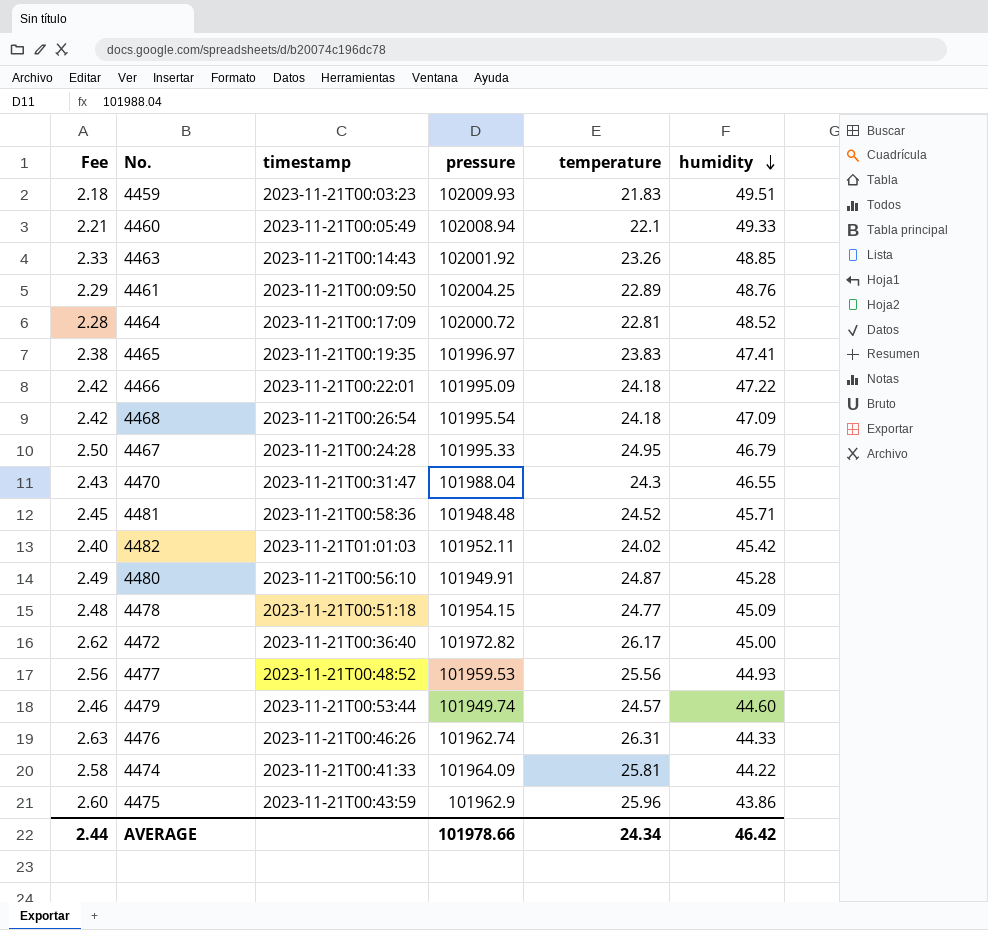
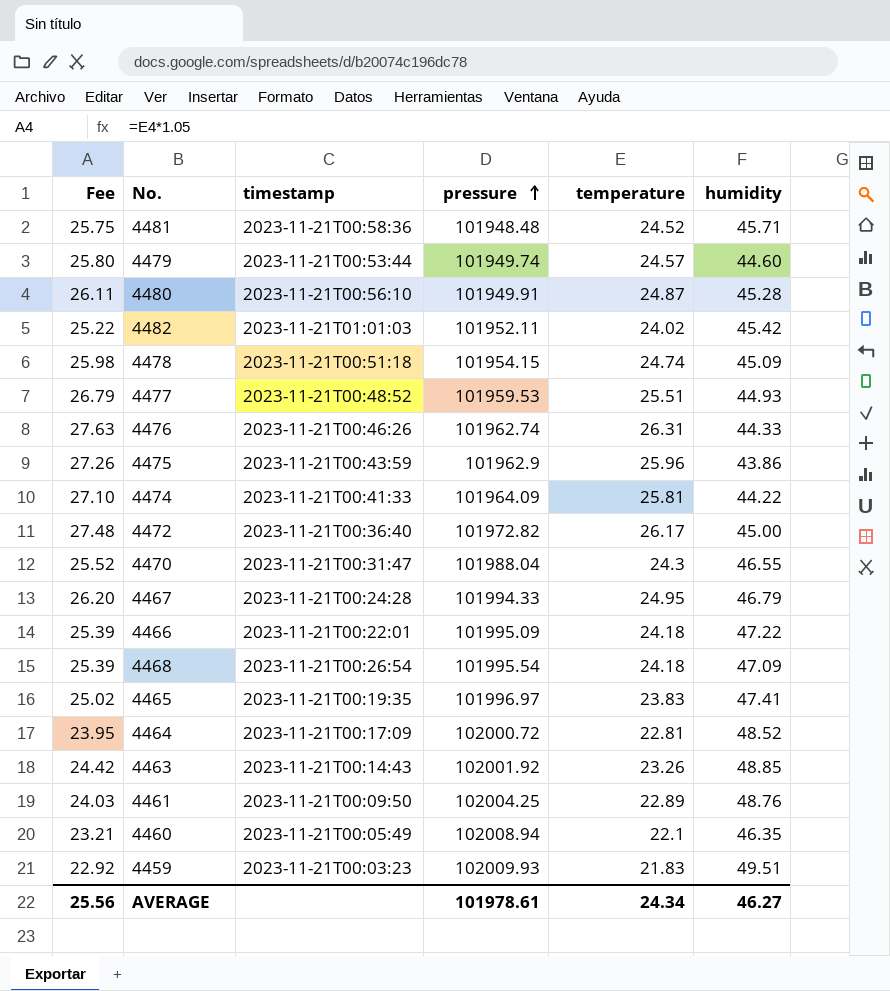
row order: humidity descending -> pressure ascending
column Fee | formula: [temperature] * 0.1 -> [temperature] * 1.05
4478 | temperature: 24.77 -> 24.74
4477 | temperature: 25.56 -> 25.51
4467 | pressure: 101995.33 -> 101994.33
4460 | humidity: 49.33 -> 46.35
AVERAGE | Fee: 2.44 -> 25.56
AVERAGE | pressure: 101978.66 -> 101978.61
AVERAGE | humidity: 46.42 -> 46.27

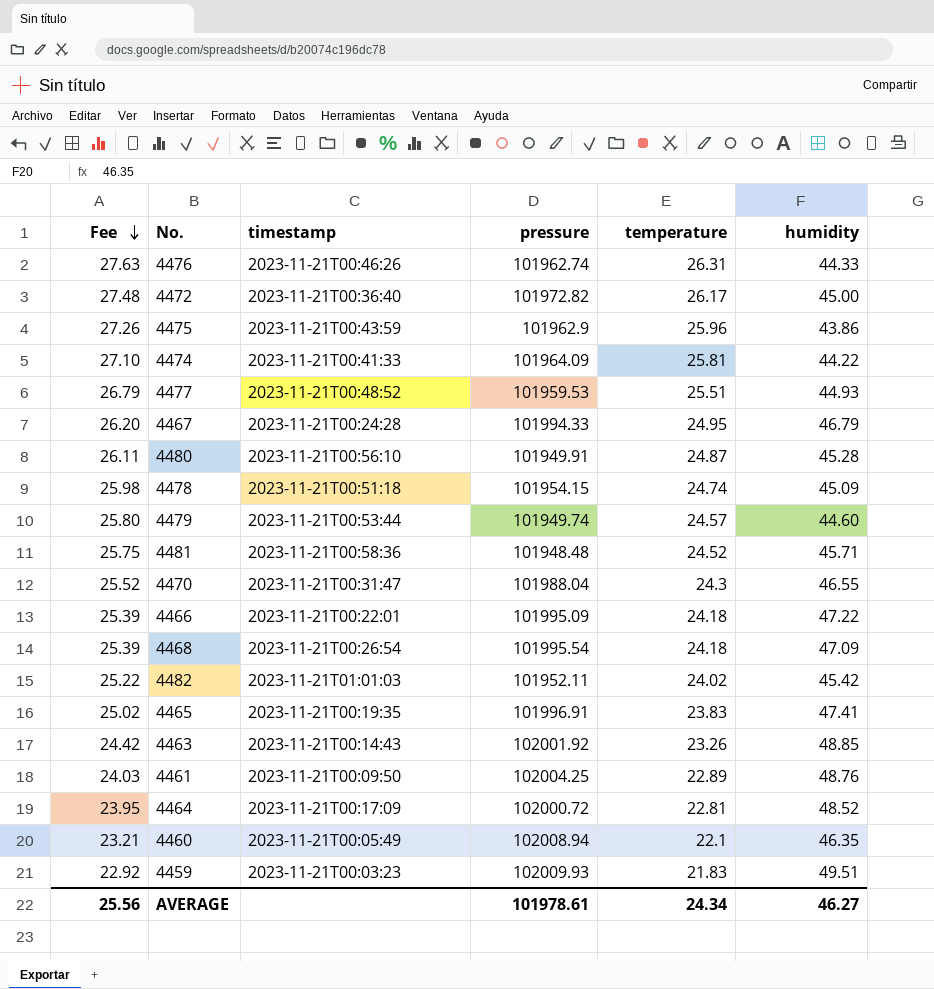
row order: pressure ascending -> Fee descending
4465 | pressure: 101996.97 -> 101996.91

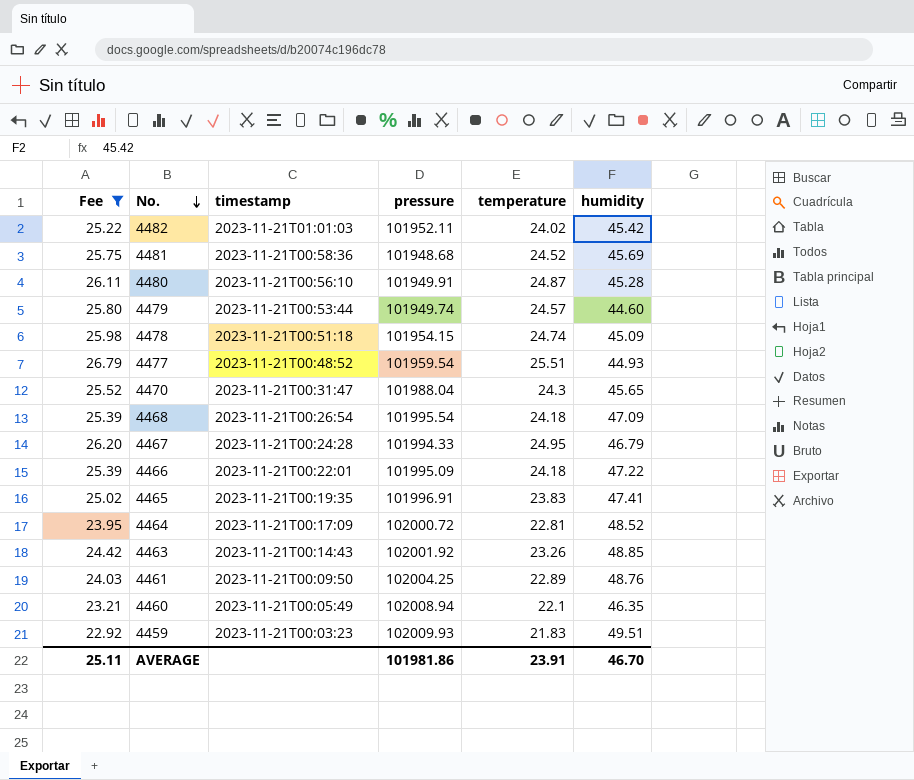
filter: none -> Fee <= 26.79
row order: Fee descending -> No. descending
4481 | pressure: 101948.48 -> 101948.68
4481 | humidity: 45.71 -> 45.69
4477 | pressure: 101959.53 -> 101959.54
4470 | humidity: 46.55 -> 45.65
AVERAGE | Fee: 25.56 -> 25.11
AVERAGE | pressure: 101978.61 -> 101981.86
AVERAGE | temperature: 24.34 -> 23.91
AVERAGE | humidity: 46.27 -> 46.70

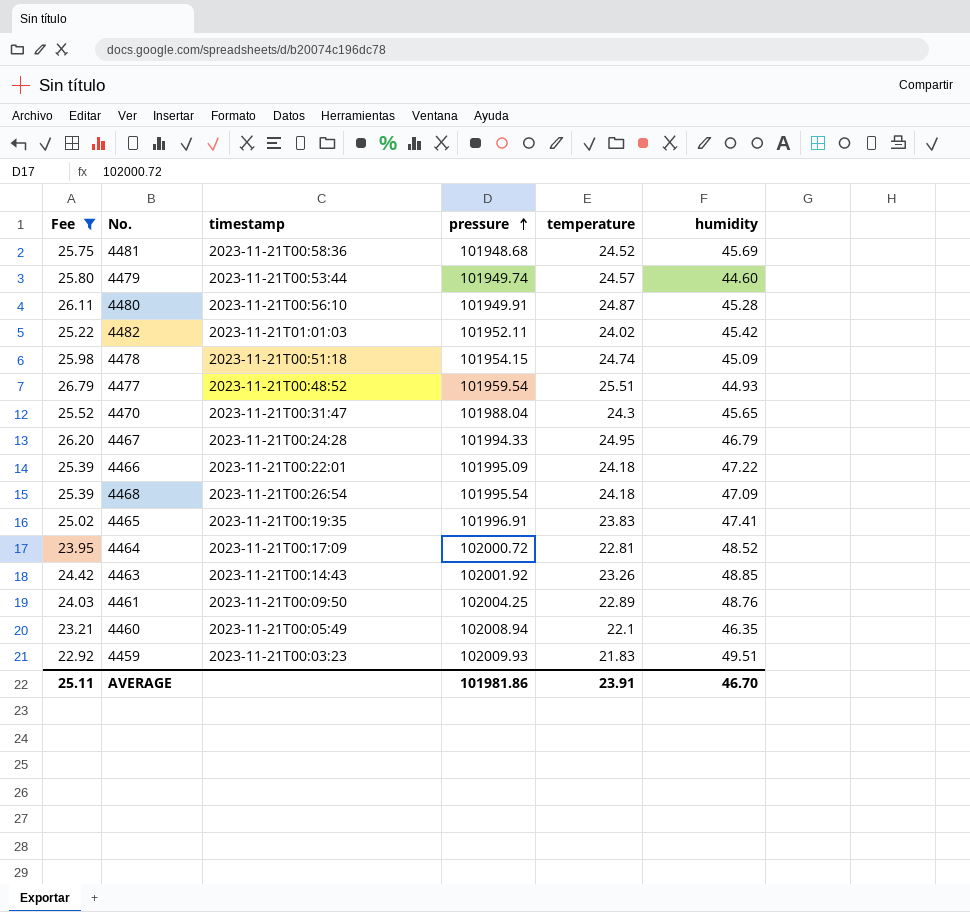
row order: No. descending -> pressure ascending

